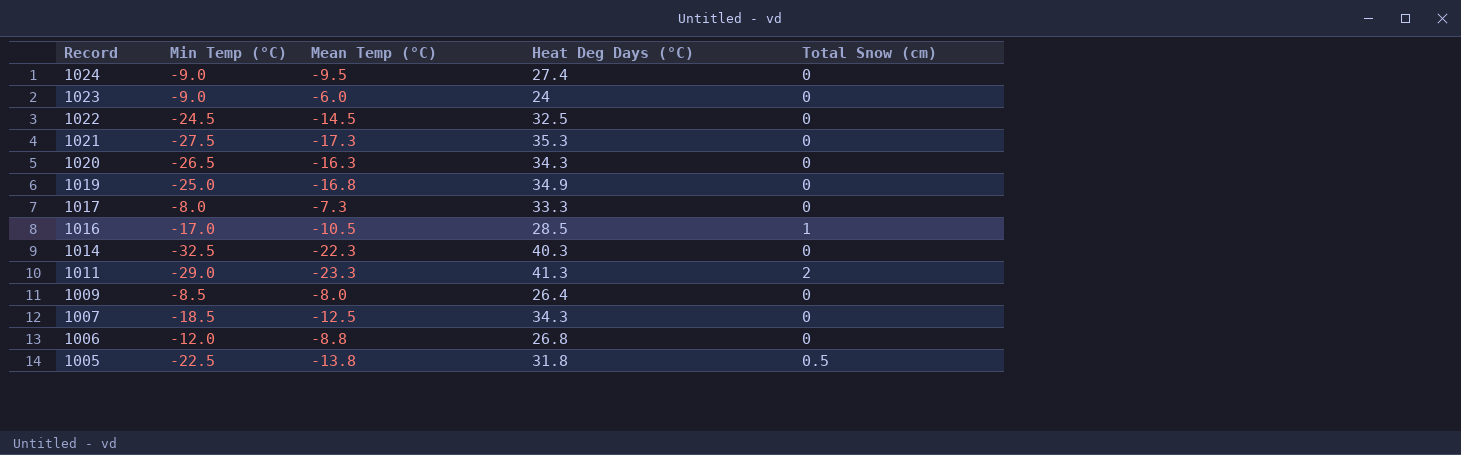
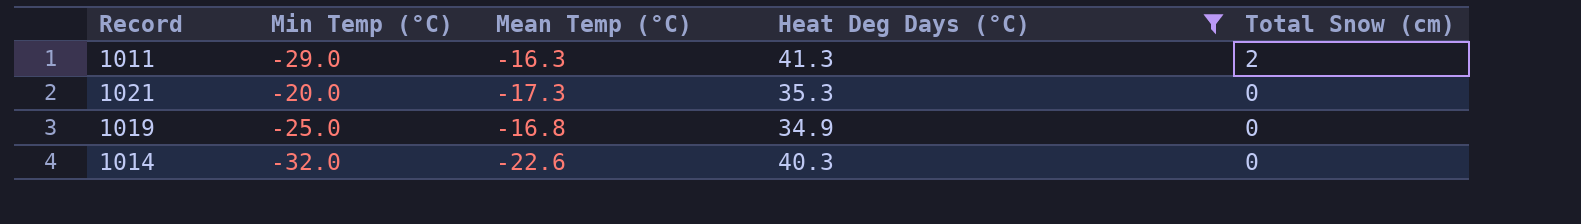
filter: none -> Heat Deg Days (°C) >= 34.9
row order: Record descending -> Total Snow (cm) descending
1011 | Mean Temp (°C): -23.3 -> -16.3
1021 | Min Temp (°C): -27.5 -> -20.0
1014 | Min Temp (°C): -32.5 -> -32.0
1014 | Mean Temp (°C): -22.3 -> -22.6

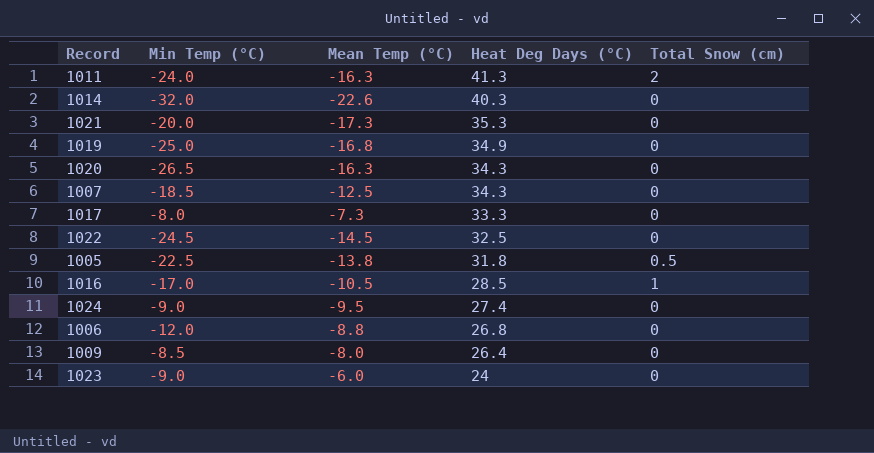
filter: Heat Deg Days (°C) >= 34.9 -> none
row order: Total Snow (cm) descending -> Heat Deg Days (°C) descending
1011 | Min Temp (°C): -29.0 -> -24.0

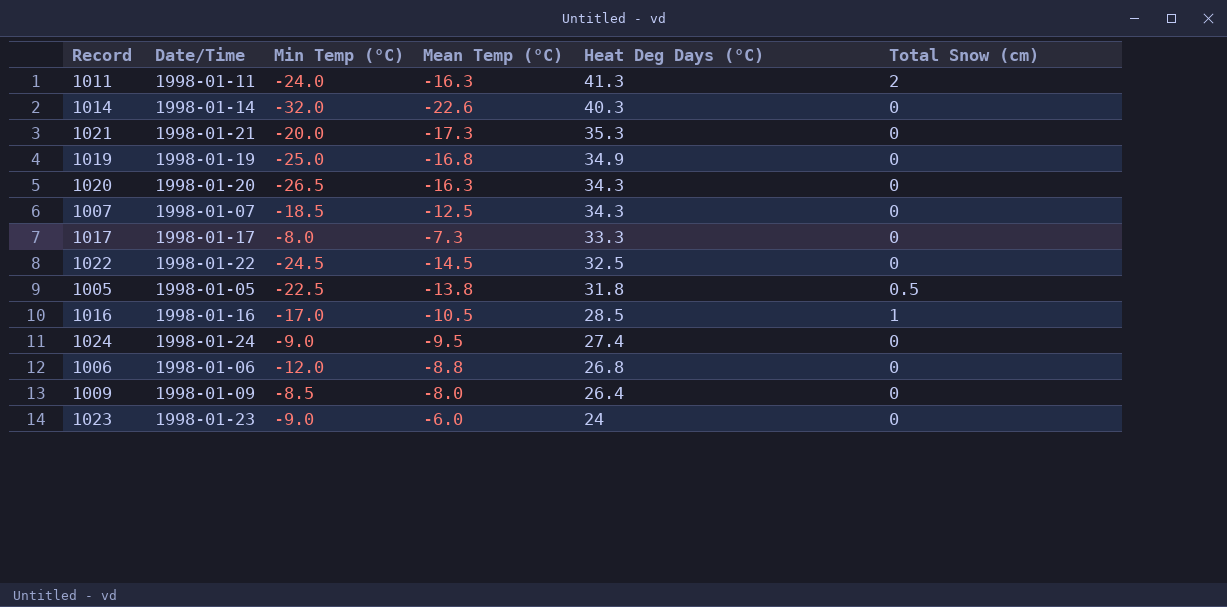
column Date/Time | position: none -> 2

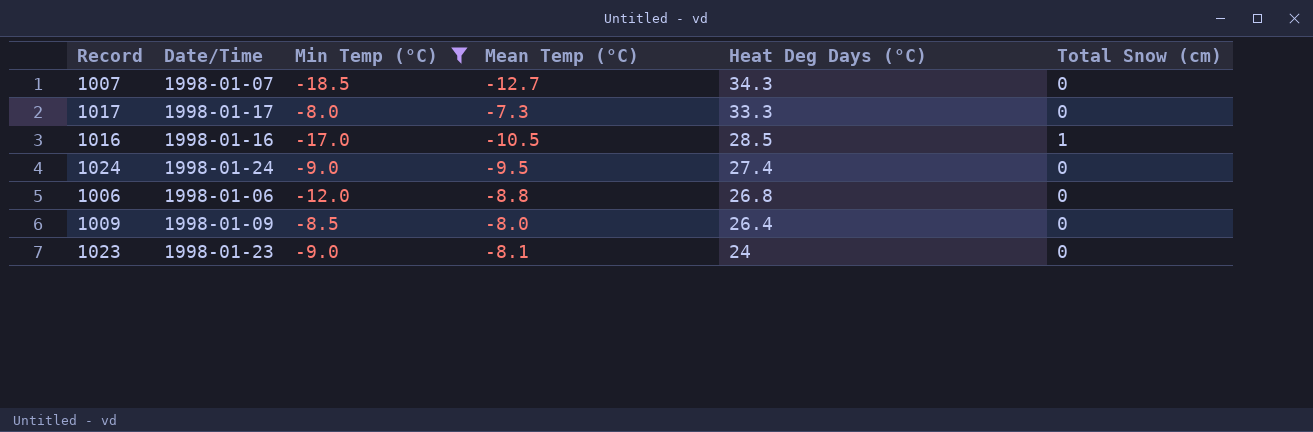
filter: none -> Min Temp (°C) >= -18.5
1007 | Mean Temp (°C): -12.5 -> -12.7
1023 | Mean Temp (°C): -6.0 -> -8.1

